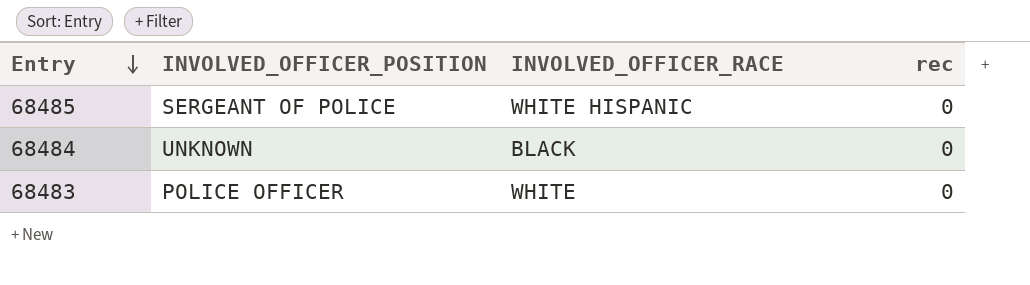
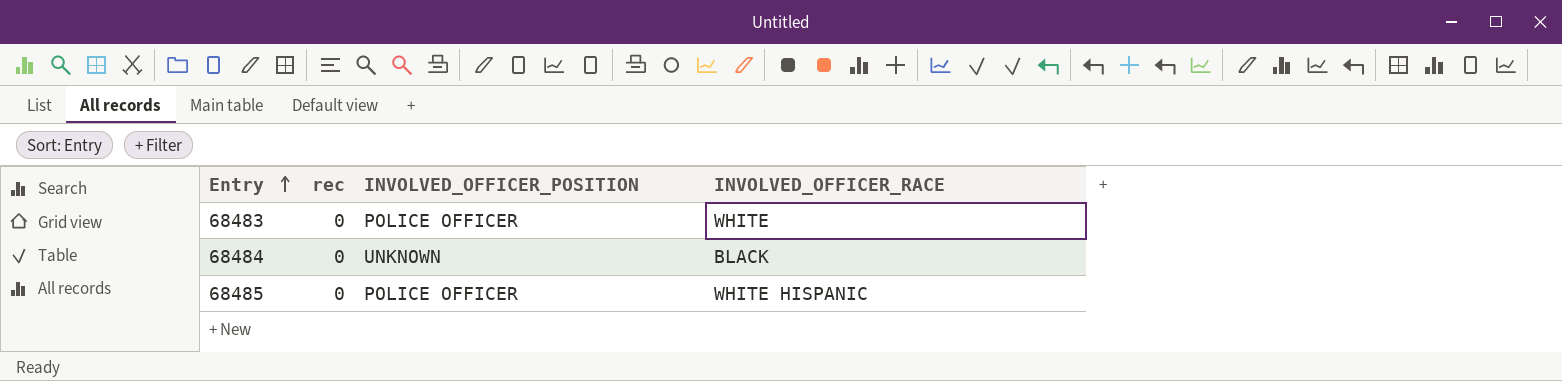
row order: Entry descending -> Entry ascending
column rec | position: 4 -> 2
68485 | INVOLVED_OFFICER_POSITION: SERGEANT OF POLICE -> POLICE OFFICER

